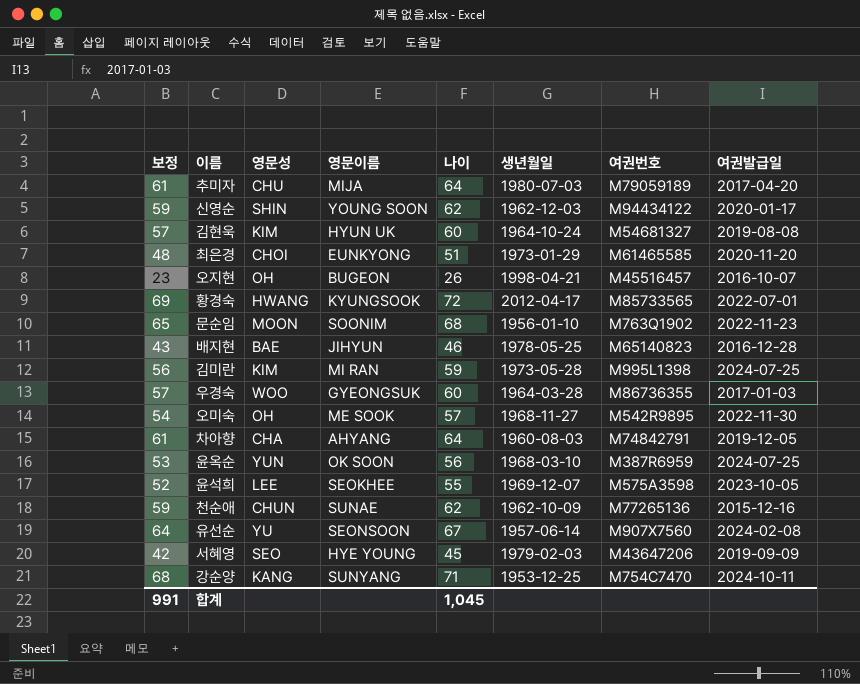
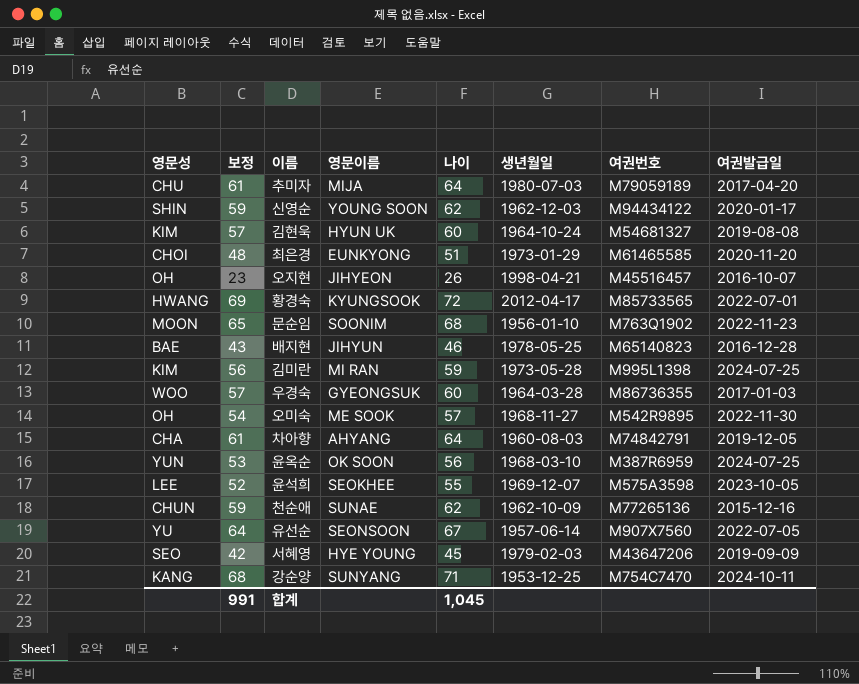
column 영문성 | position: 3 -> 1
오지현 | 영문이름: BUGEON -> JIHYEON
유선순 | 여권발급일: 2024-02-08 -> 2022-07-05

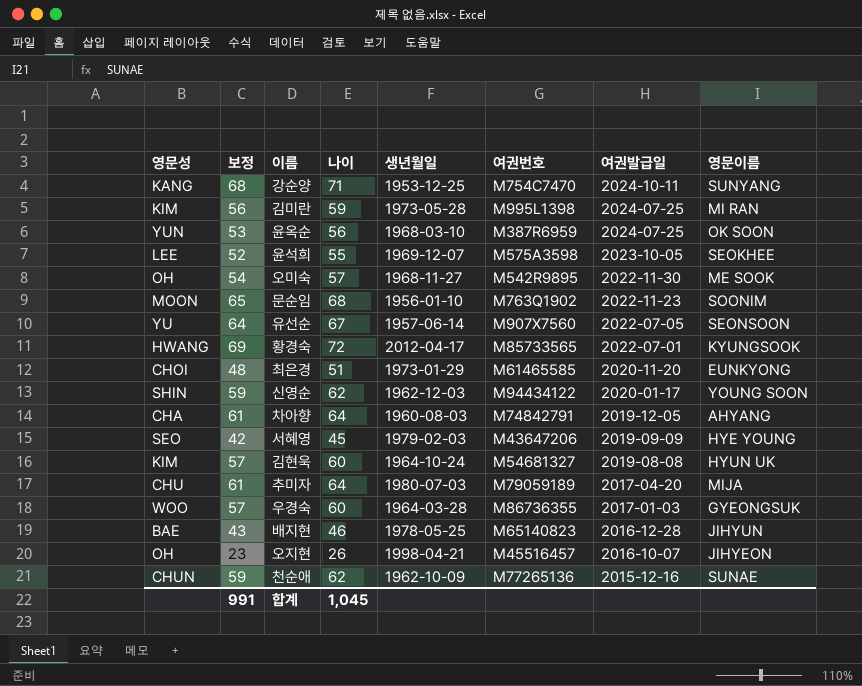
row order: none -> 여권발급일 descending
column 영문이름 | position: 4 -> 8

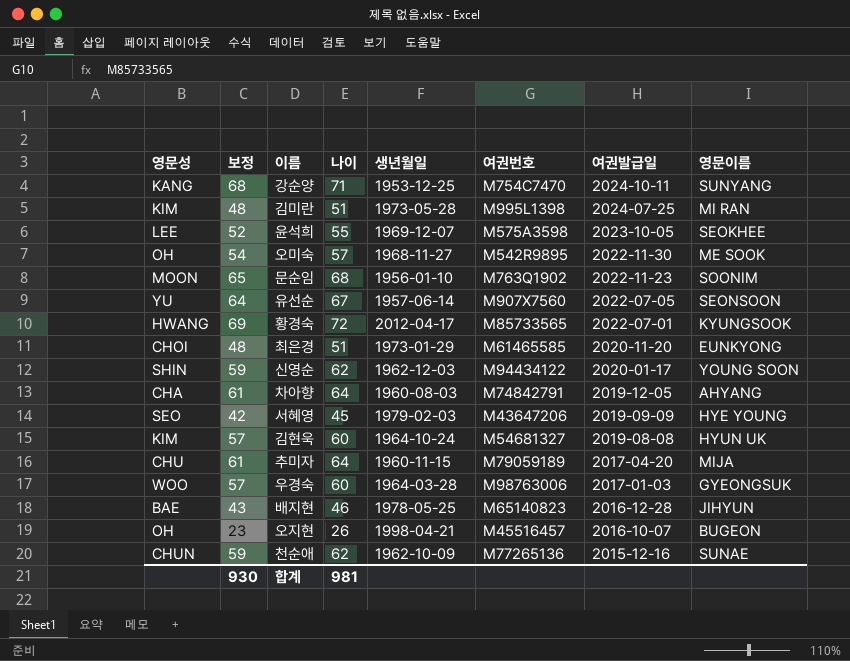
row 윤옥순: YUN | 53 | 56 | 1968-03-10 | M387R6959 | 2024-07-25 | OK SOON -> none
김미란 | 보정: 56 -> 48
김미란 | 나이: 59 -> 51
추미자 | 생년월일: 1980-07-03 -> 1960-11-15
우경숙 | 여권번호: M86736355 -> M98763006
오지현 | 영문이름: JIHYEON -> BUGEON
합계 | 보정: 991 -> 930
합계 | 나이: 1,045 -> 981

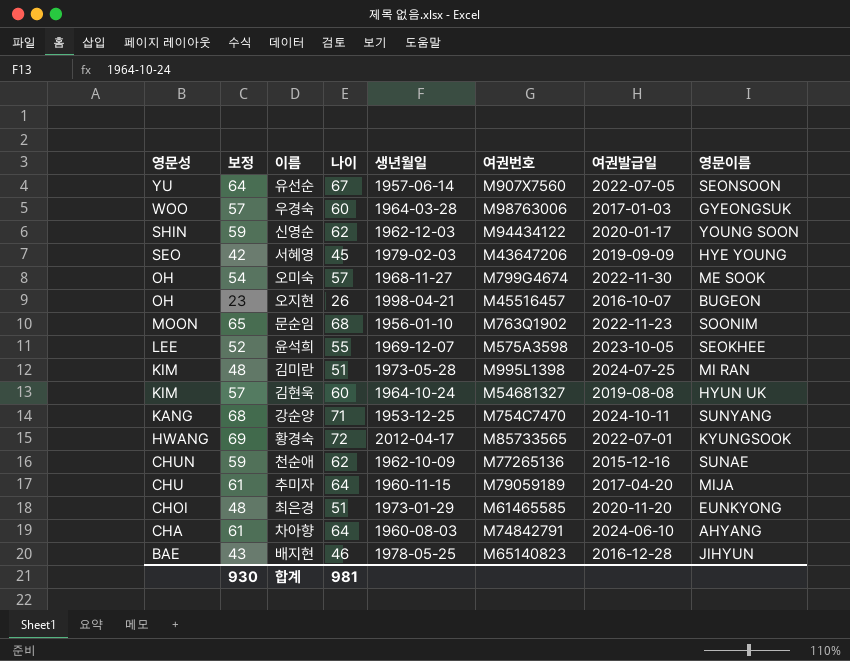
row order: 여권발급일 descending -> 영문성 descending
오미숙 | 여권번호: M542R9895 -> M799G4674
차아향 | 여권발급일: 2019-12-05 -> 2024-06-10

